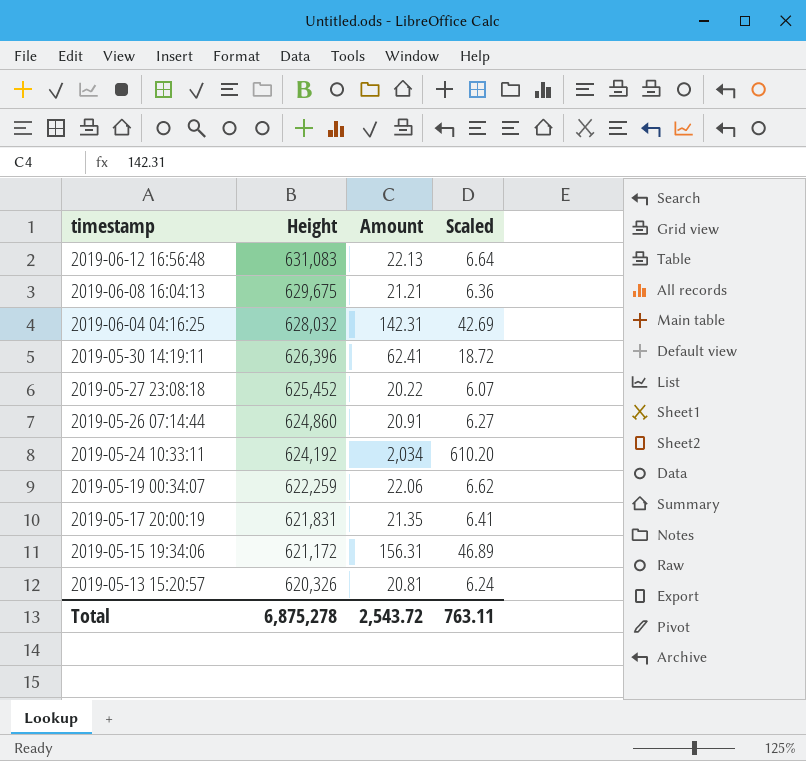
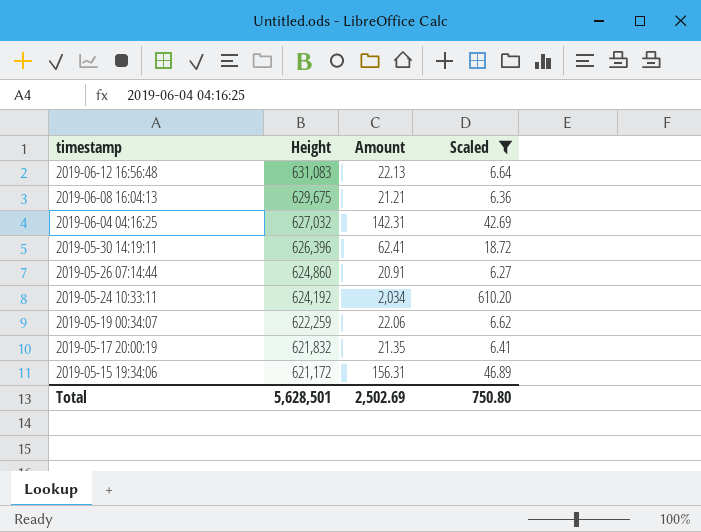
filter: none -> Scaled >= 6.27
2019-06-04 04:16:25 | Height: 628,032 -> 627,032
2019-05-17 20:00:19 | Height: 621,831 -> 621,832
Total | Height: 6,875,278 -> 5,628,501
Total | Amount: 2,543.72 -> 2,502.69
Total | Scaled: 763.11 -> 750.80

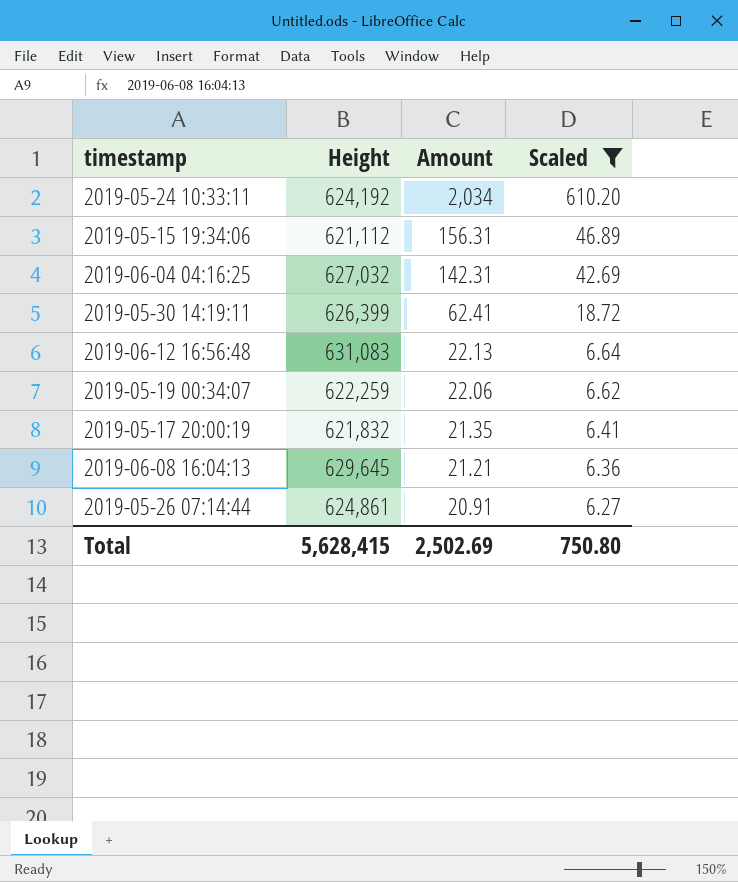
row order: timestamp descending -> Amount descending
2019-05-15 19:34:06 | Height: 621,172 -> 621,112
2019-05-30 14:19:11 | Height: 626,396 -> 626,399
2019-06-08 16:04:13 | Height: 629,675 -> 629,645
2019-05-26 07:14:44 | Height: 624,860 -> 624,861
Total | Height: 5,628,501 -> 5,628,415

